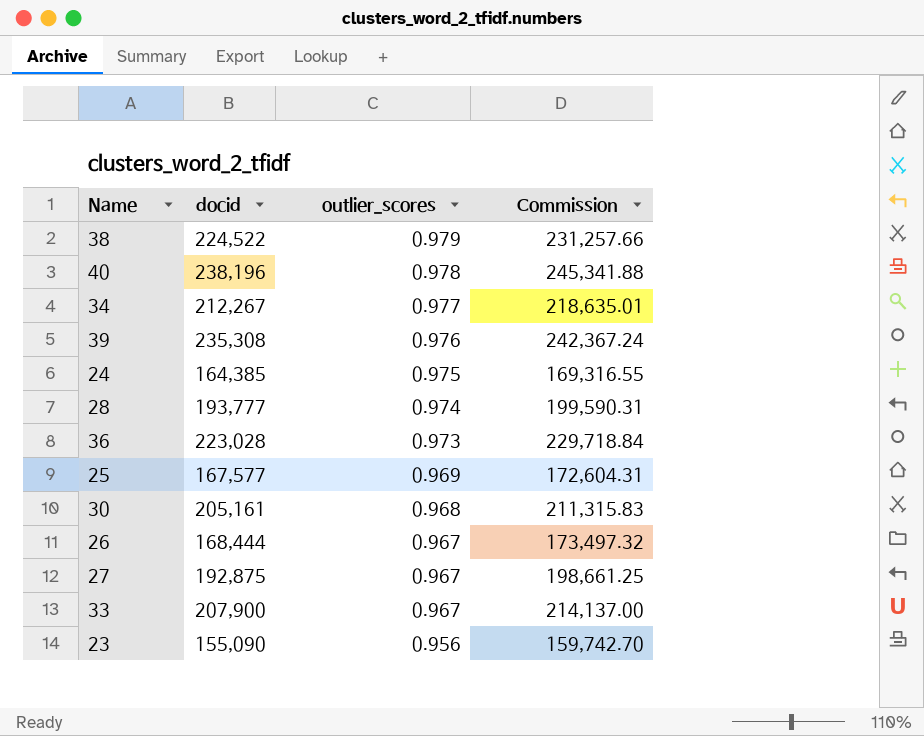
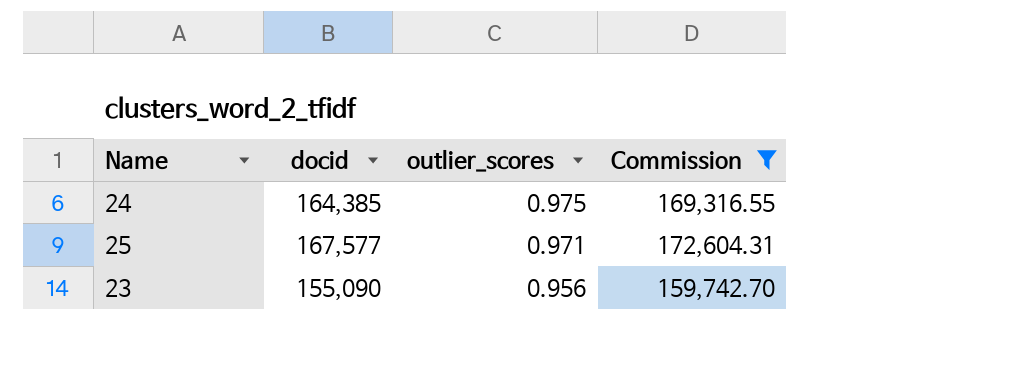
filter: none -> Commission <= 172,604.31
25 | outlier_scores: 0.969 -> 0.971

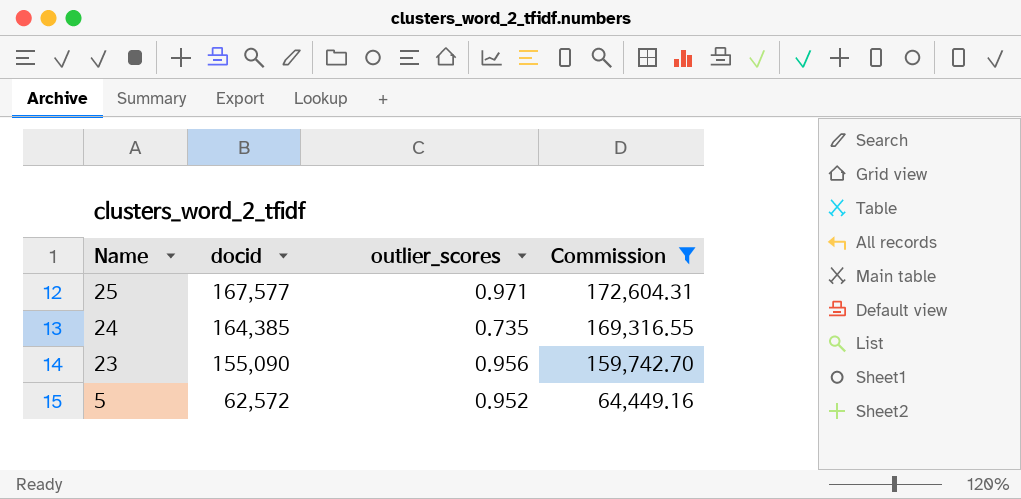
row order: outlier_scores descending -> Name descending
24 | outlier_scores: 0.975 -> 0.735
row 5: none -> 62,572 | 0.952 | 64,449.16

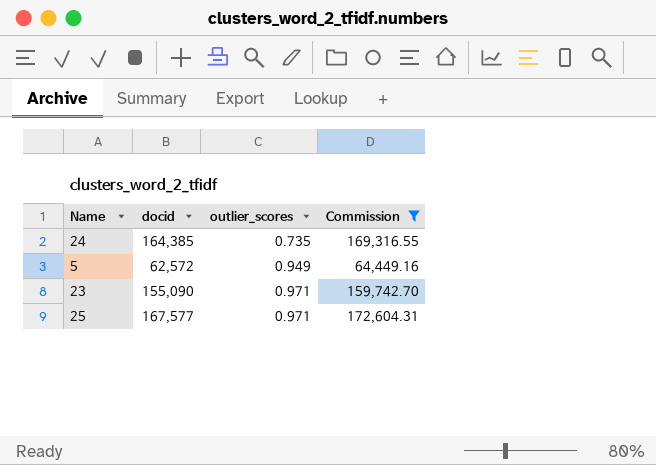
row order: Name descending -> outlier_scores ascending
5 | outlier_scores: 0.952 -> 0.949
23 | outlier_scores: 0.956 -> 0.971

